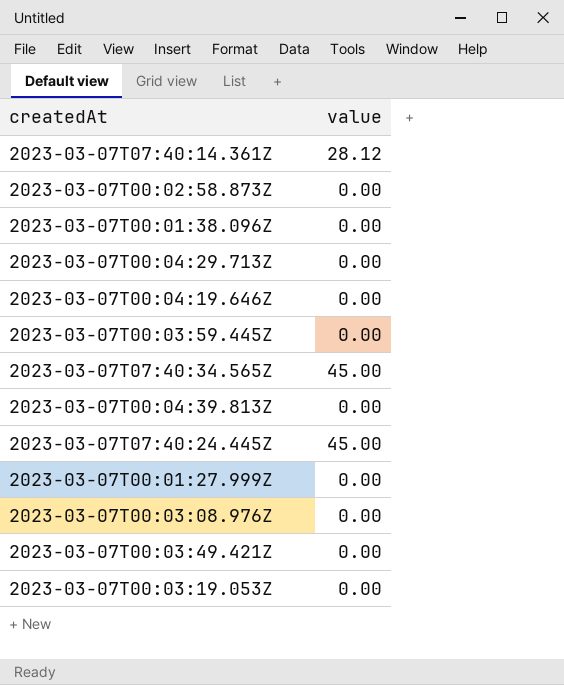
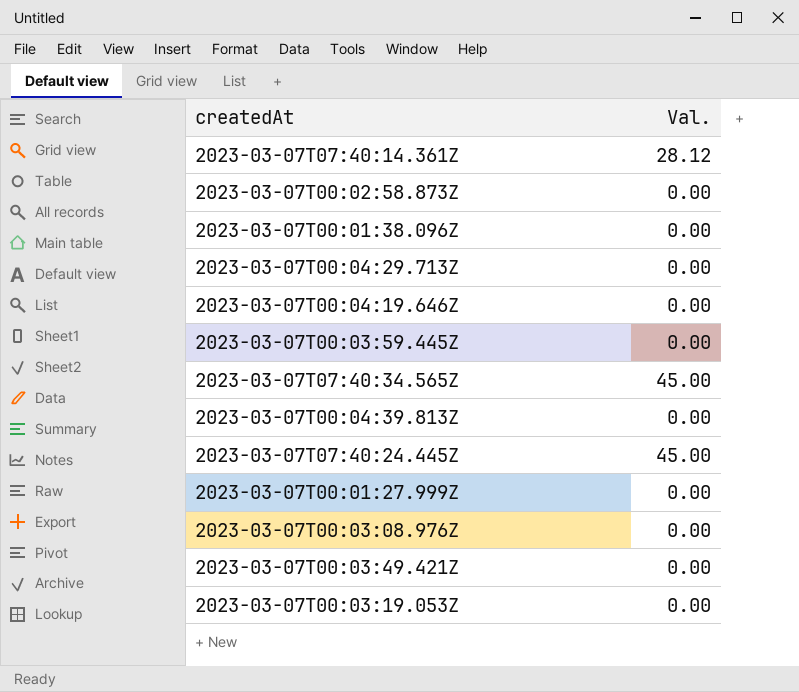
column name: value -> Val.

